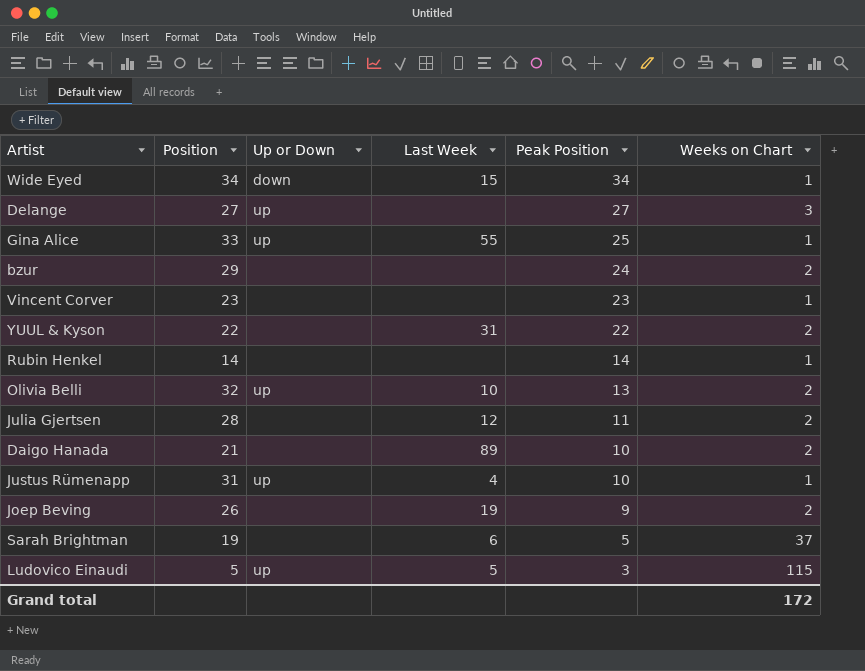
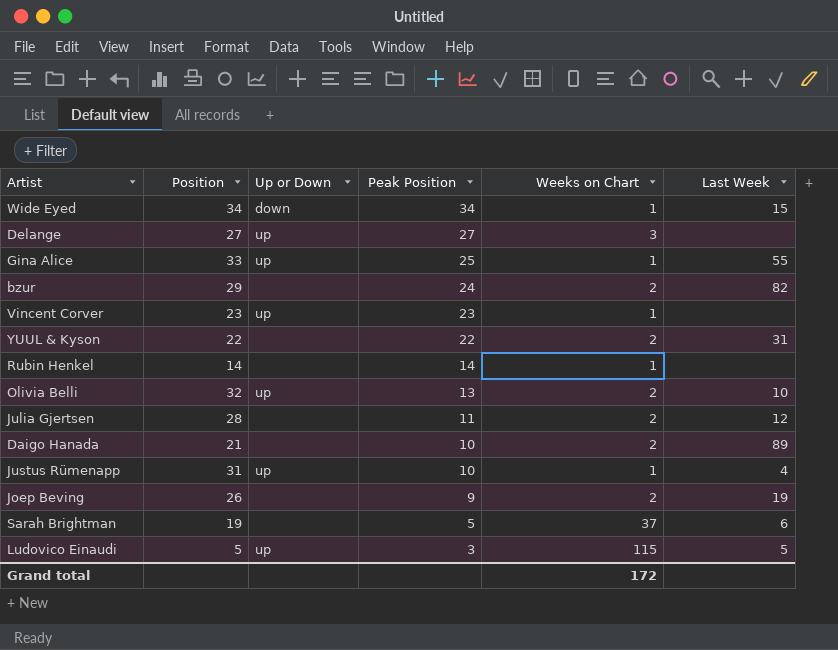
column Last Week | position: 4 -> 6
bzur | Last Week: none -> 82
Vincent Corver | Up or Down: none -> up

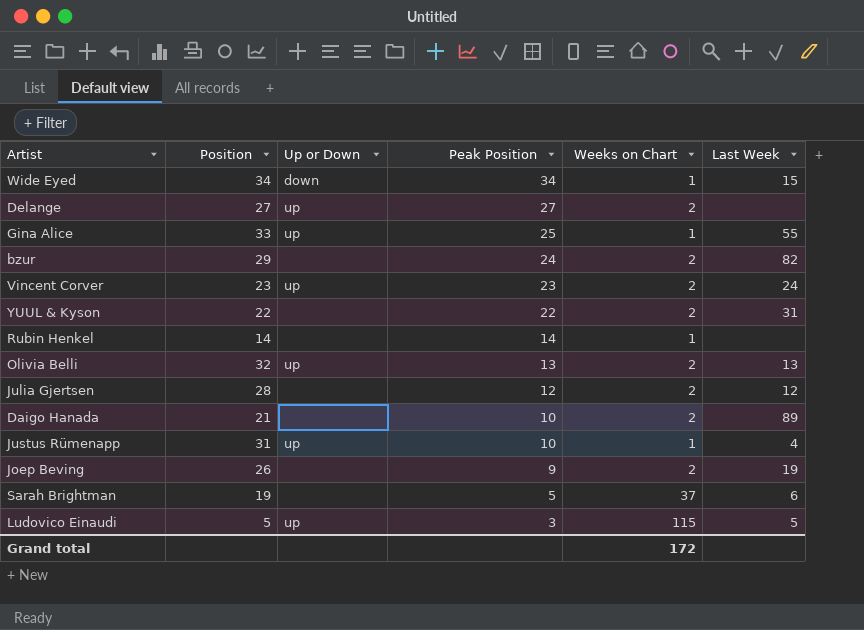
Delange | Weeks on Chart: 3 -> 2
Vincent Corver | Weeks on Chart: 1 -> 2
Vincent Corver | Last Week: none -> 24
Olivia Belli | Last Week: 10 -> 13
Julia Gjertsen | Peak Position: 11 -> 12

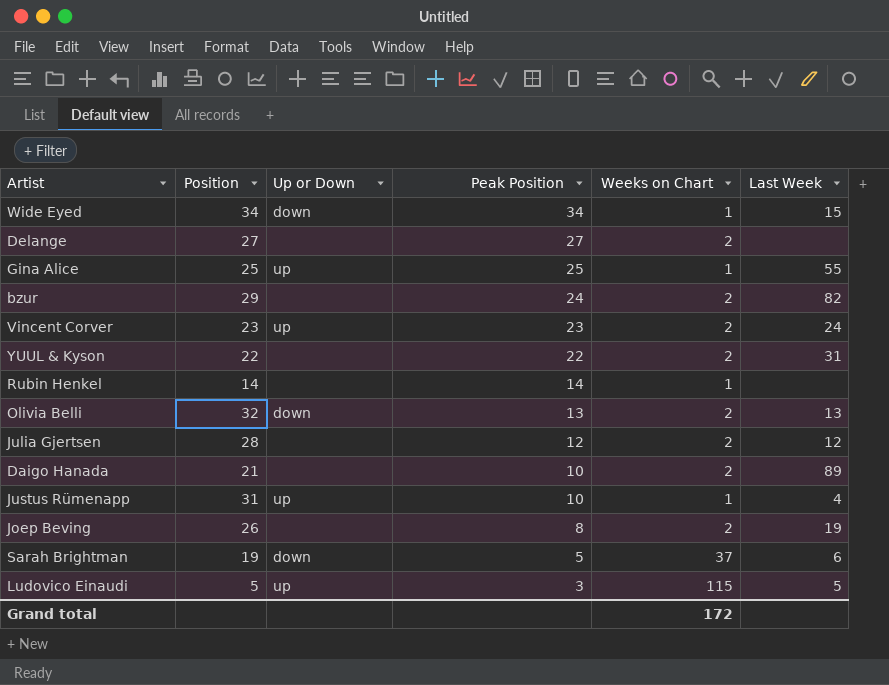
Delange | Up or Down: up -> none
Gina Alice | Position: 33 -> 25
Olivia Belli | Up or Down: up -> down
Joep Beving | Peak Position: 9 -> 8
Sarah Brightman | Up or Down: none -> down

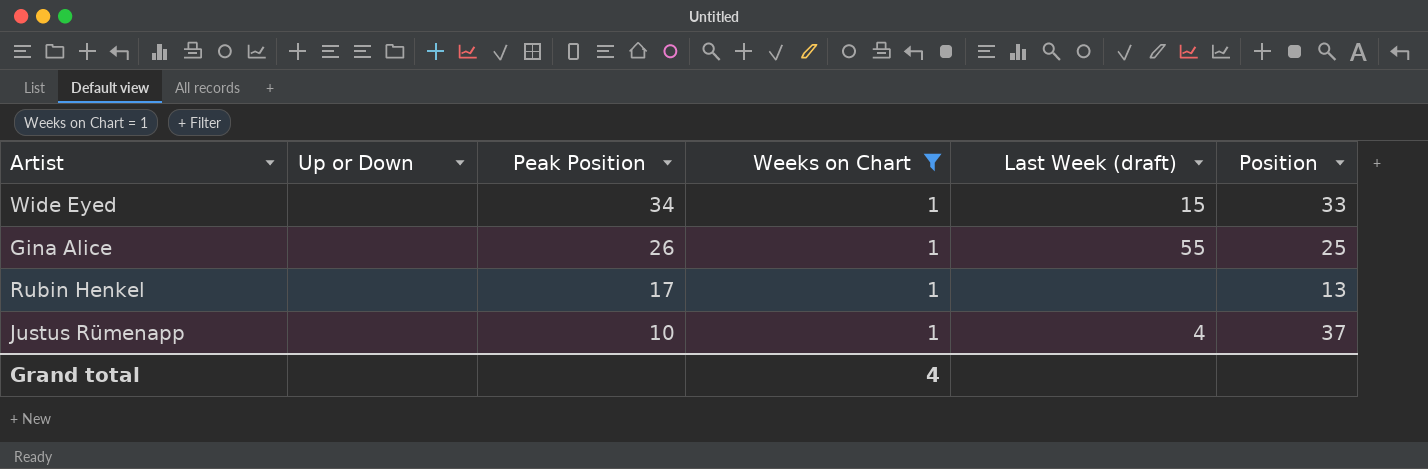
filter: none -> Weeks on Chart = 1
column name: Last Week -> Last Week (draft)
column Position | position: 2 -> 6
Wide Eyed | Up or Down: down -> none
Wide Eyed | Position: 34 -> 33
Gina Alice | Up or Down: up -> none
Gina Alice | Peak Position: 25 -> 26
Rubin Henkel | Peak Position: 14 -> 17
Rubin Henkel | Position: 14 -> 13
Justus Rümenapp | Up or Down: up -> none
Justus Rümenapp | Position: 31 -> 37
Grand total | Weeks on Chart: 172 -> 4

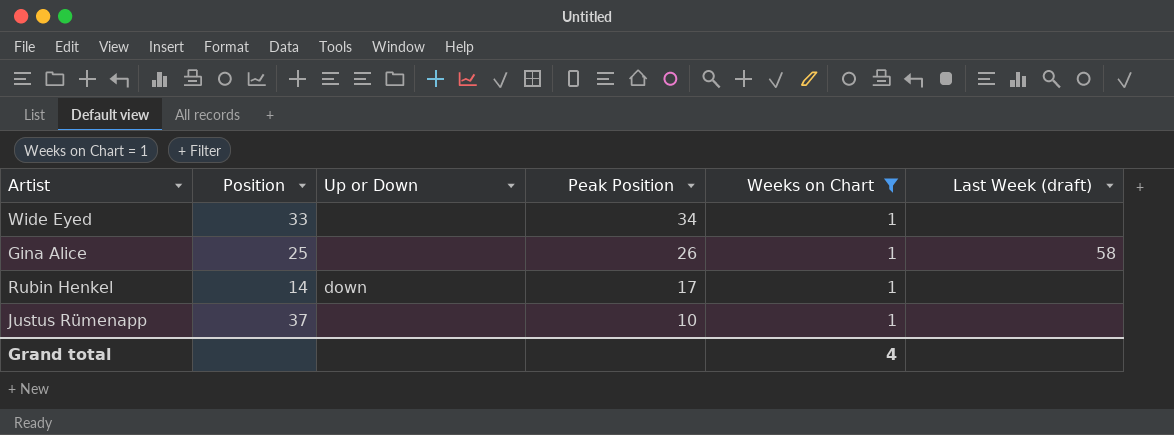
column Position | position: 6 -> 2
Wide Eyed | Last Week (draft): 15 -> none
Gina Alice | Last Week (draft): 55 -> 58
Rubin Henkel | Position: 13 -> 14
Rubin Henkel | Up or Down: none -> down
Justus Rümenapp | Last Week (draft): 4 -> none

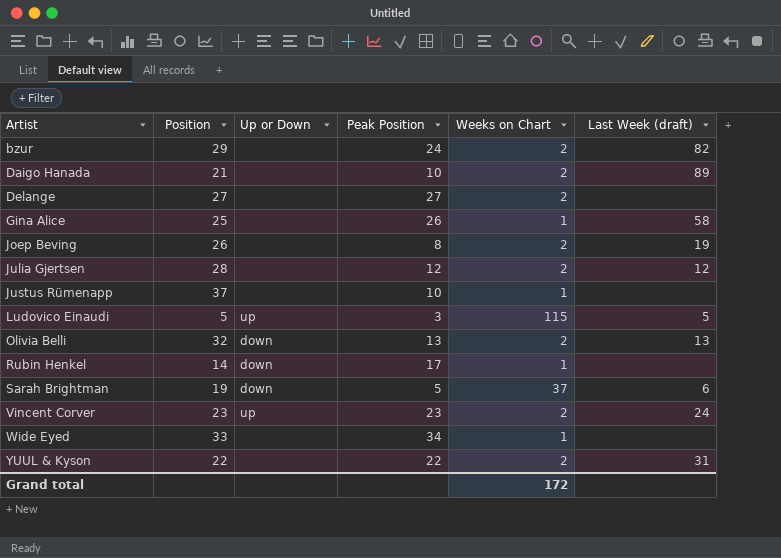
filter: Weeks on Chart = 1 -> none
row order: Peak Position descending -> Artist ascending
Grand total | Weeks on Chart: 4 -> 172

